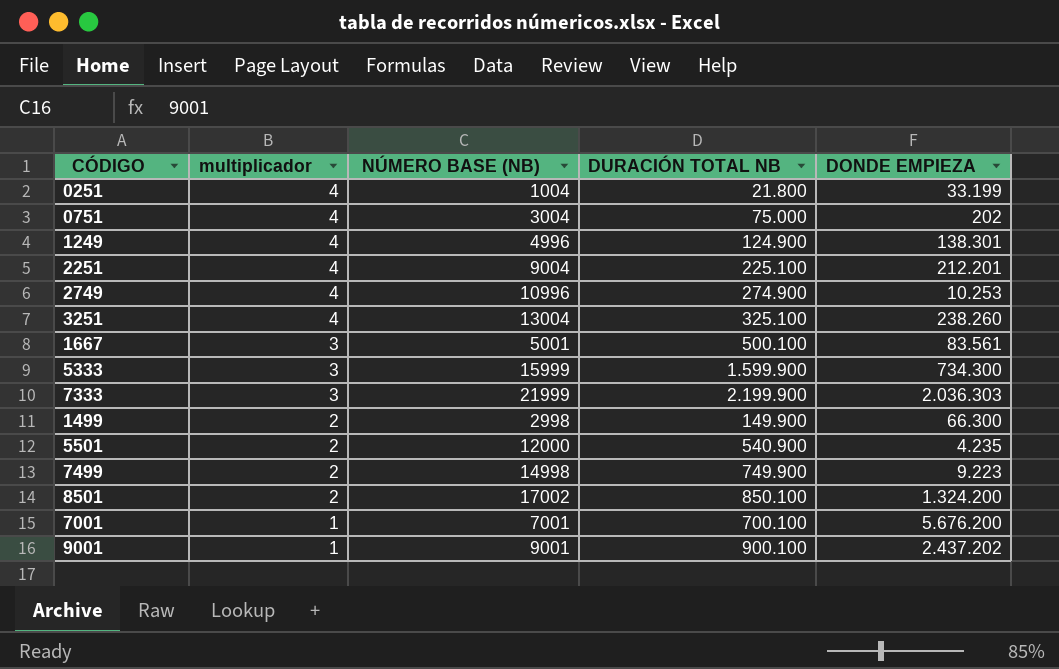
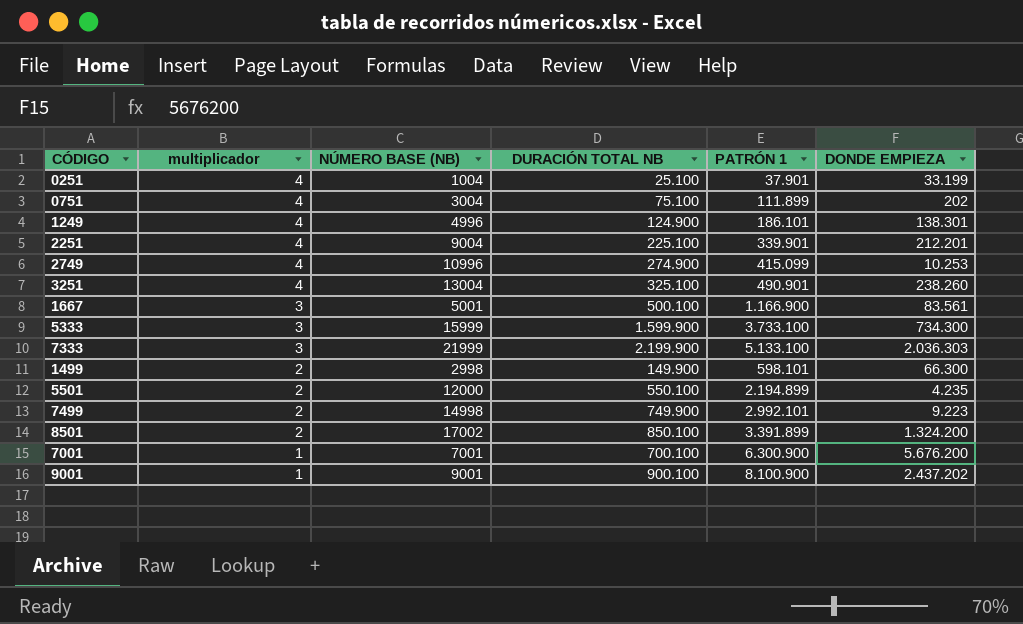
column PATRÓN 1 | position: none -> 5
0251 | DURACIÓN TOTAL NB: 21.800 -> 25.100
0751 | DURACIÓN TOTAL NB: 75.000 -> 75.100
5501 | DURACIÓN TOTAL NB: 540.900 -> 550.100

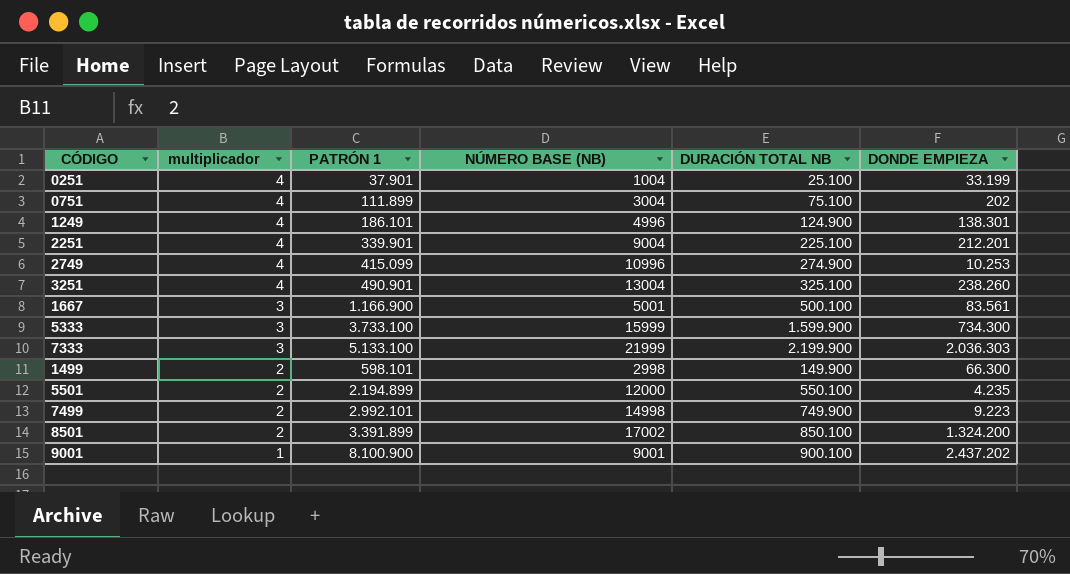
column PATRÓN 1 | position: 5 -> 3
row 7001: 1 | 7001 | 700.100 | 6.300.900 | 5.676.200 -> none

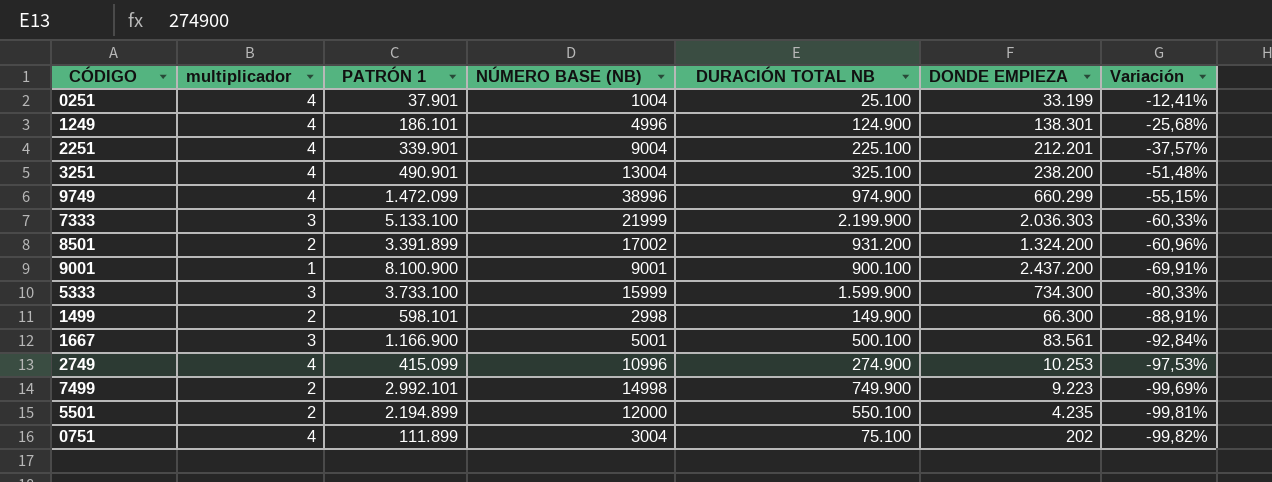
row order: multiplicador descending -> Variación descending
column Variación | formula: none -> ([DONDE EMPIEZA] - [PATRÓN 1]) / [PATRÓN 1]
3251 | DONDE EMPIEZA: 238.260 -> 238.200
row 9749: none -> 4 | 1.472.099 | 38996 | 974.900 | 660.299 | -55,15%
8501 | DURACIÓN TOTAL NB: 850.100 -> 931.200
9001 | DONDE EMPIEZA: 2.437.202 -> 2.437.200

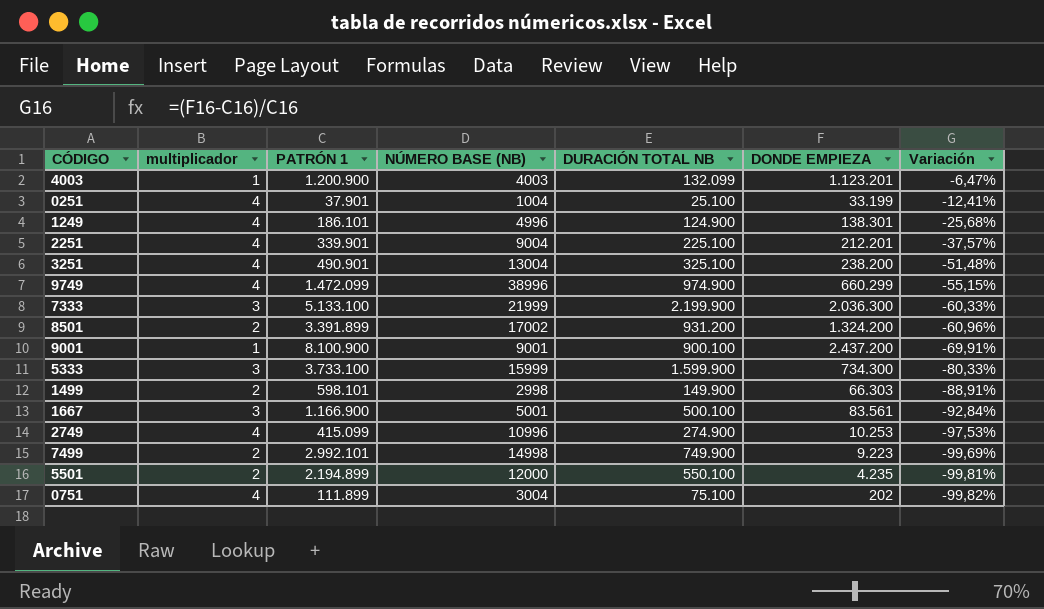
row 4003: none -> 1 | 1.200.900 | 4003 | 132.099 | 1.123.201 | -6,47%
7333 | DONDE EMPIEZA: 2.036.303 -> 2.036.300
1499 | DONDE EMPIEZA: 66.300 -> 66.303

